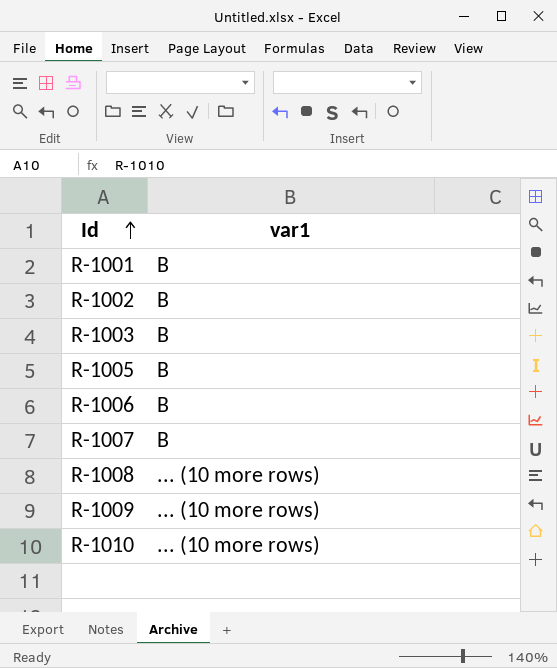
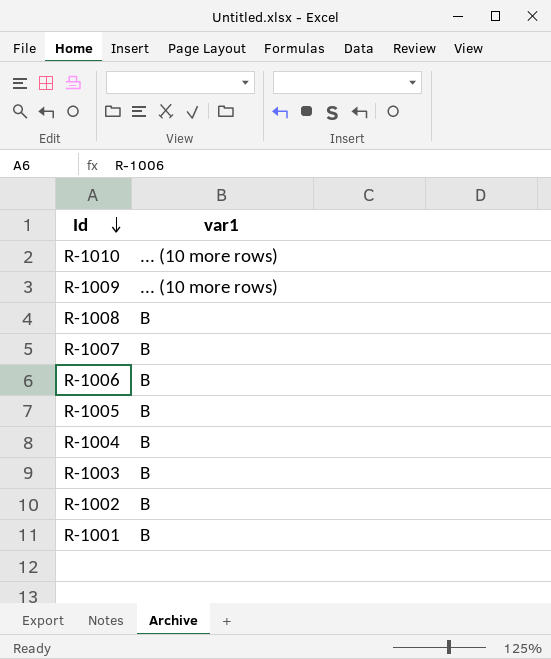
row order: Id ascending -> Id descending
R-1008 | var1: ... (10 more rows) -> B
row R-1004: none -> B

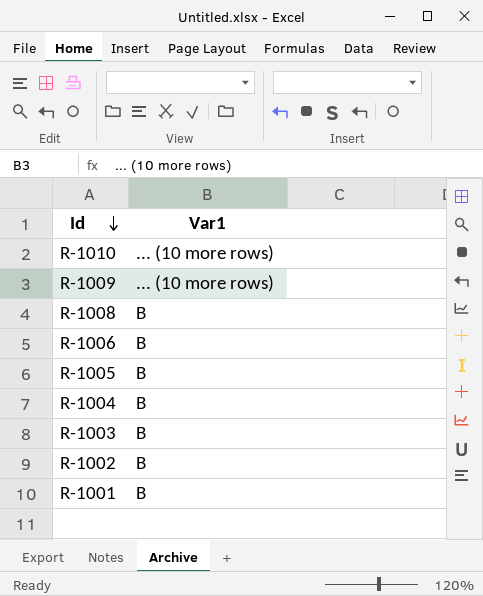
column name: var1 -> Var1
row R-1007: B -> none

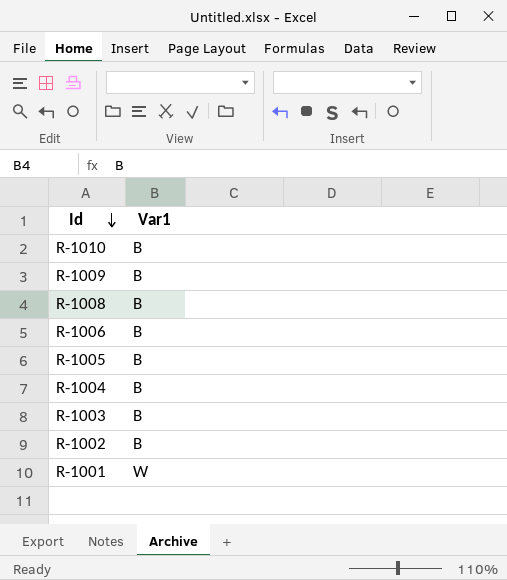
R-1010 | Var1: ... (10 more rows) -> B
R-1009 | Var1: ... (10 more rows) -> B
R-1001 | Var1: B -> W

